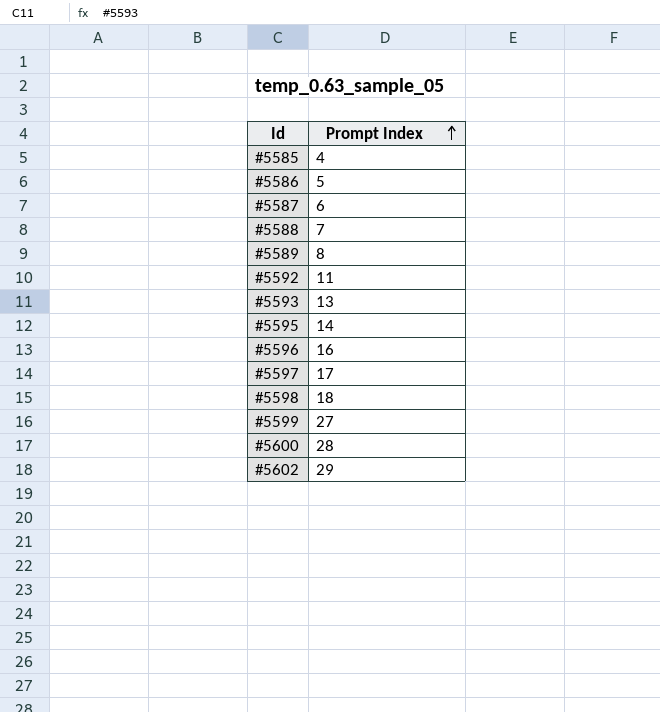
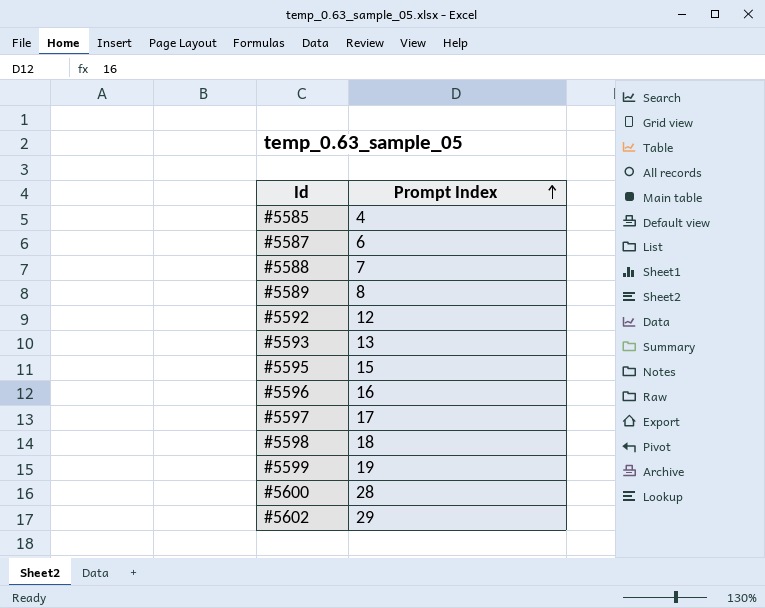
row #5586: 5 -> none
#5592 | Prompt Index: 11 -> 12
#5595 | Prompt Index: 14 -> 15
#5599 | Prompt Index: 27 -> 19

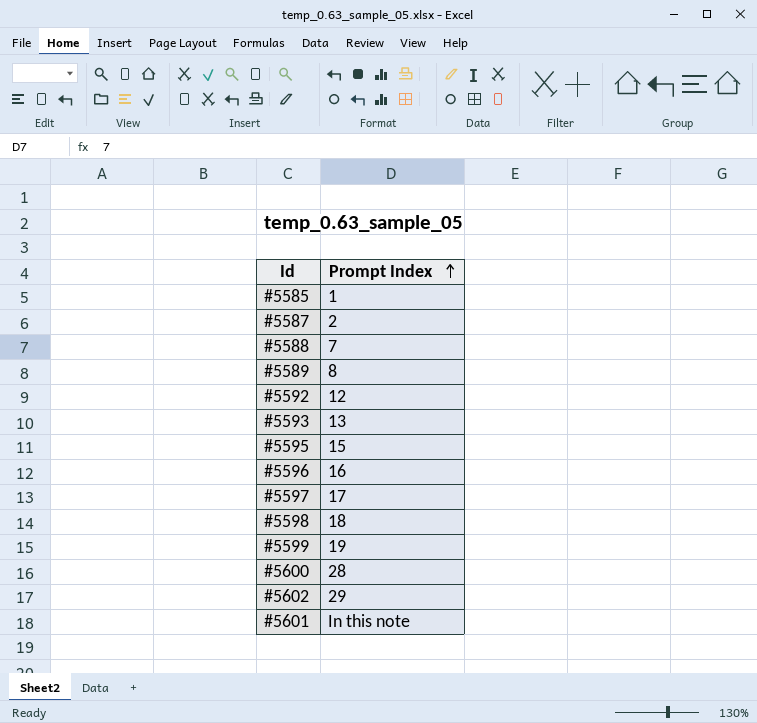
#5585 | Prompt Index: 4 -> 1
#5587 | Prompt Index: 6 -> 2
row #5601: none -> In this note

